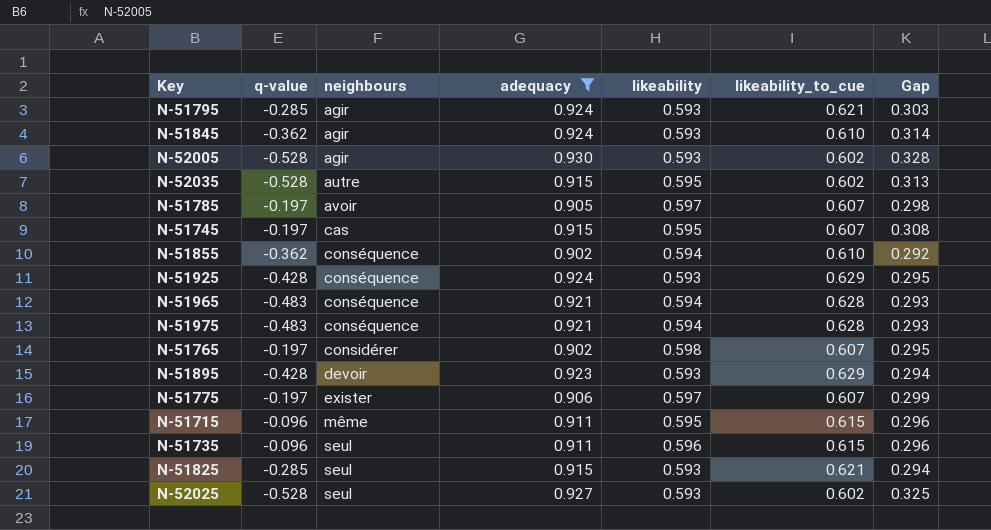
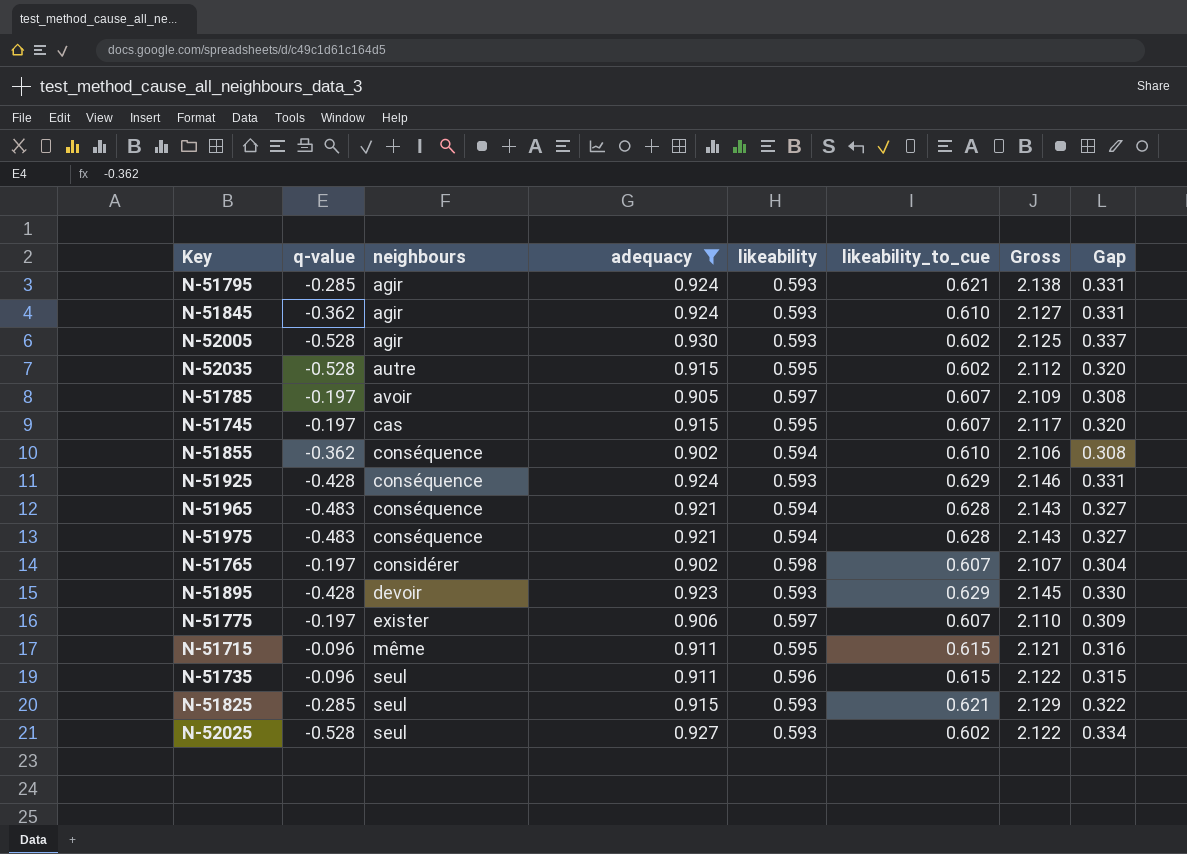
column Gross | formula: none -> [adequacy] + [likeability] + [likeability_to_cue]
column Gap | formula: [adequacy] - [likeability_to_cue] -> [adequacy] - [likeability]

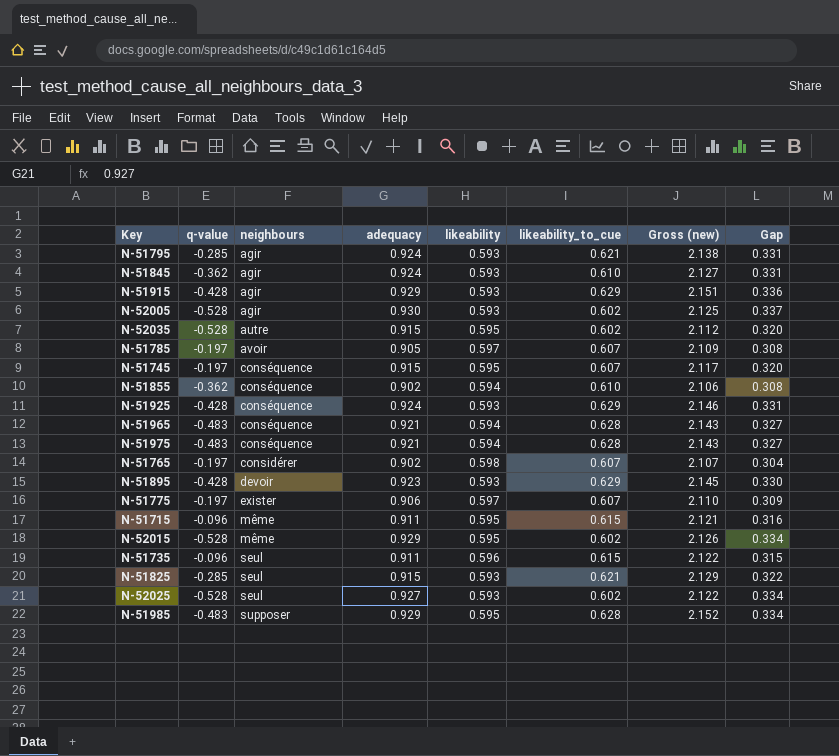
filter: adequacy != 0.929 -> none
column name: Gross -> Gross (new)
N-51745 | neighbours: cas -> conséquence

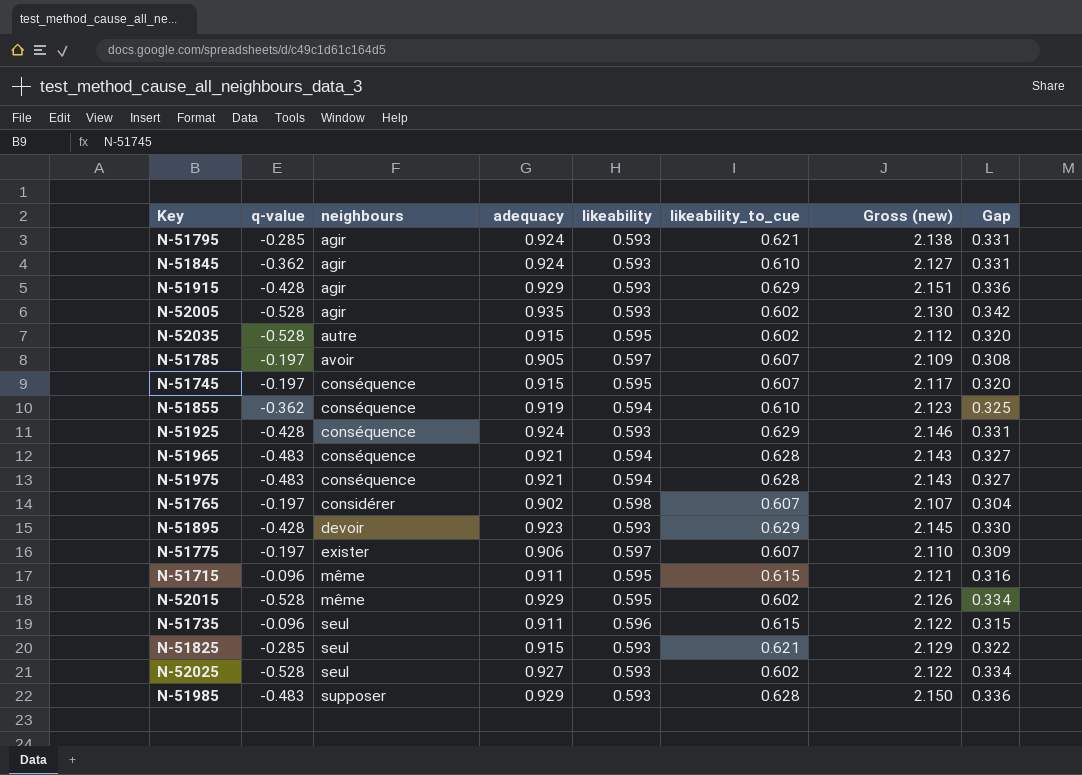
N-52005 | adequacy: 0.930 -> 0.935
N-52005 | Gross (new): 2.125 -> 2.130
N-52005 | Gap: 0.337 -> 0.342
N-51855 | adequacy: 0.902 -> 0.919
N-51855 | Gross (new): 2.106 -> 2.123
N-51855 | Gap: 0.308 -> 0.325
N-51985 | likeability: 0.595 -> 0.593
N-51985 | Gross (new): 2.152 -> 2.150
N-51985 | Gap: 0.334 -> 0.336

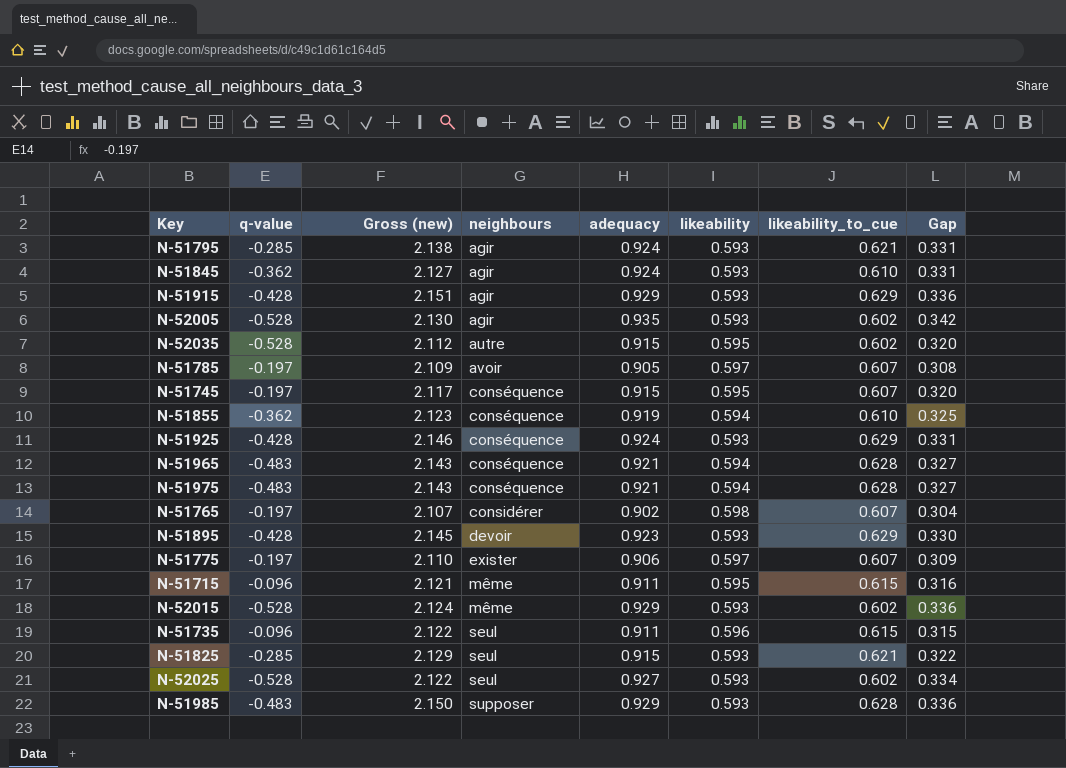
column Gross (new) | position: 7 -> 3
N-52015 | Gross (new): 2.126 -> 2.124
N-52015 | likeability: 0.595 -> 0.593
N-52015 | Gap: 0.334 -> 0.336

